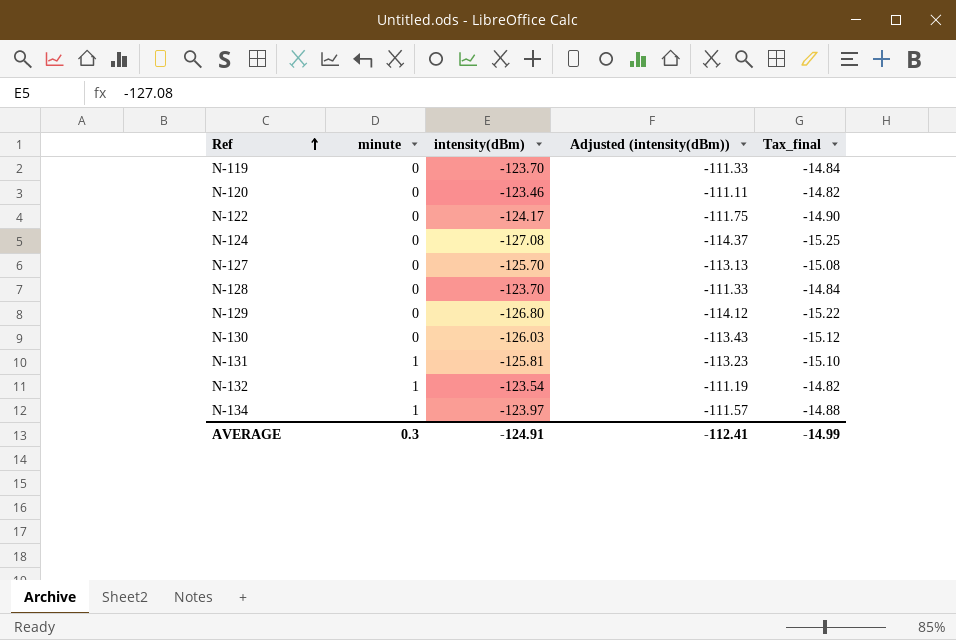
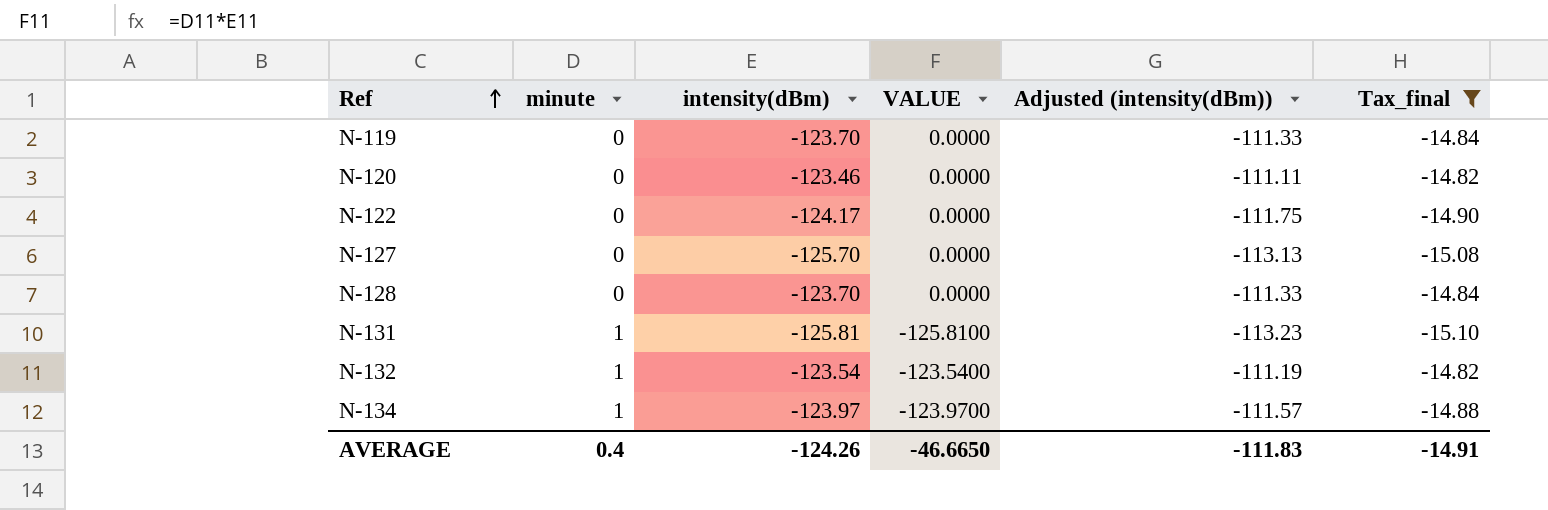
filter: none -> Tax_final >= -15.10
column VALUE | formula: none -> [minute] * [intensity(dBm)]
AVERAGE | minute: 0.3 -> 0.4
AVERAGE | intensity(dBm): -124.91 -> -124.26
AVERAGE | Adjusted (intensity(dBm)): -112.41 -> -111.83
AVERAGE | Tax_final: -14.99 -> -14.91

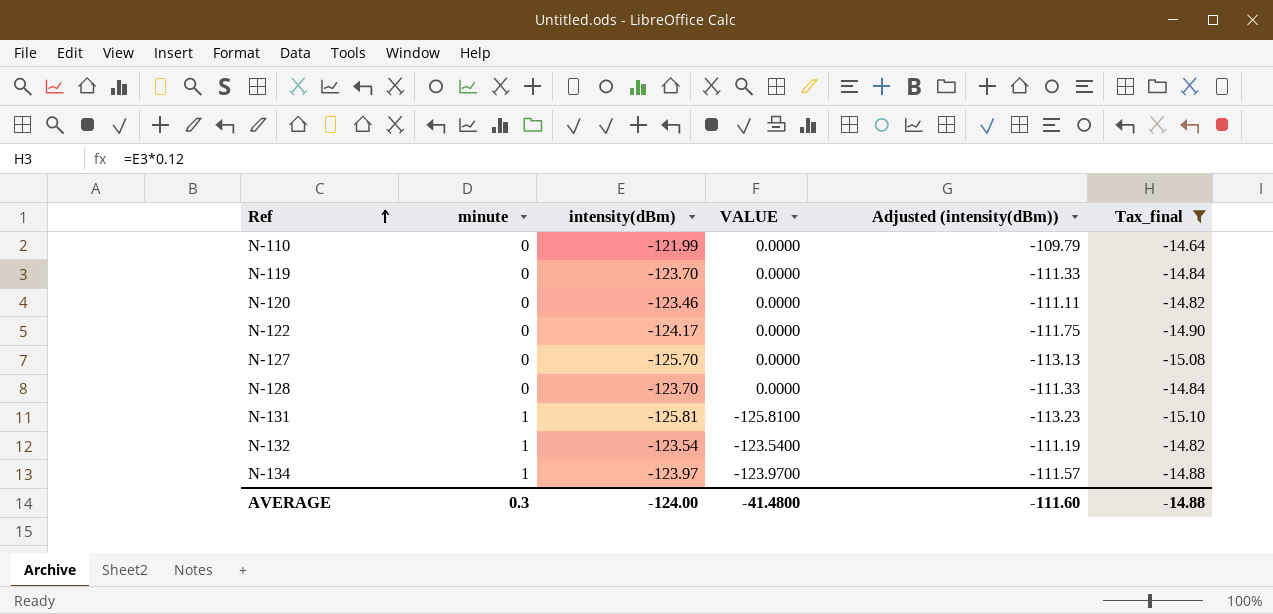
row N-110: none -> 0 | -121.99 | 0.0000 | -109.79 | -14.64
AVERAGE | minute: 0.4 -> 0.3
AVERAGE | intensity(dBm): -124.26 -> -124.00
AVERAGE | VALUE: -46.6650 -> -41.4800
AVERAGE | Adjusted (intensity(dBm)): -111.83 -> -111.60
AVERAGE | Tax_final: -14.91 -> -14.88

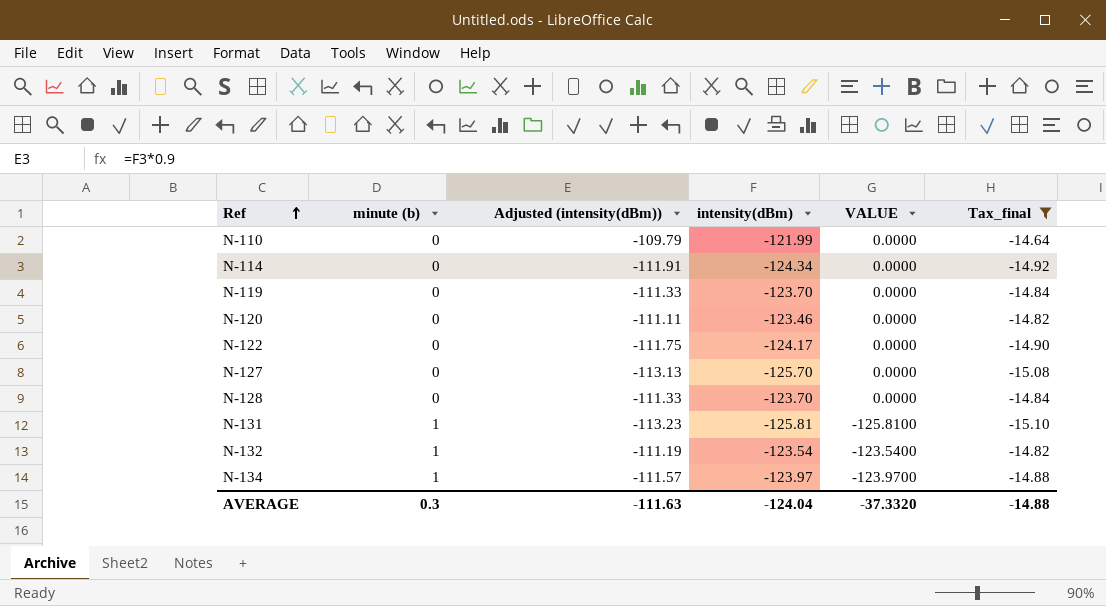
column name: minute -> minute (b)
column Adjusted (intensity(dBm)) | position: 5 -> 3
row N-114: none -> 0 | -111.91 | -124.34 | 0.0000 | -14.92
AVERAGE | Adjusted (intensity(dBm)): -111.60 -> -111.63
AVERAGE | intensity(dBm): -124.00 -> -124.04
AVERAGE | VALUE: -41.4800 -> -37.3320

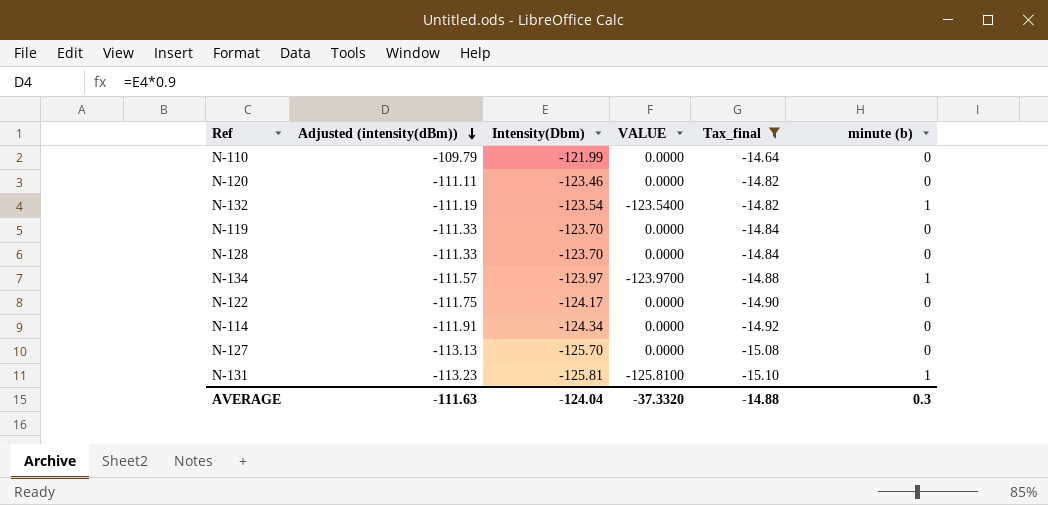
row order: Ref ascending -> Adjusted (intensity(dBm)) descending
column name: intensity(dBm) -> Intensity(Dbm)
column minute (b) | position: 2 -> 6

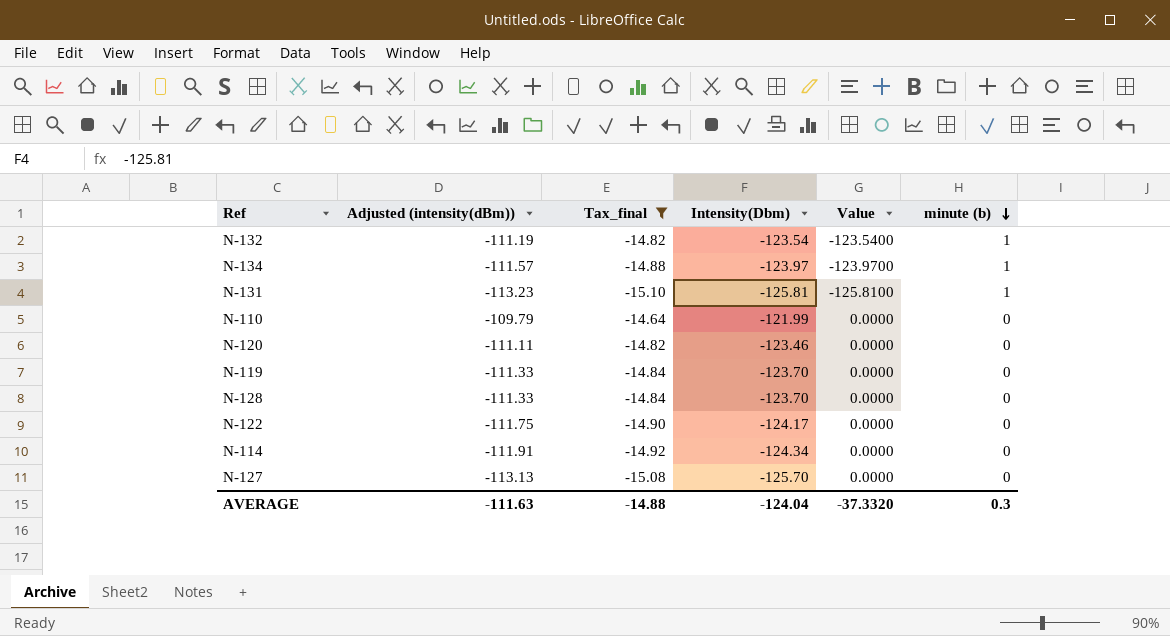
row order: Adjusted (intensity(dBm)) descending -> minute (b) descending
column Tax_final | position: 5 -> 3
column name: VALUE -> Value

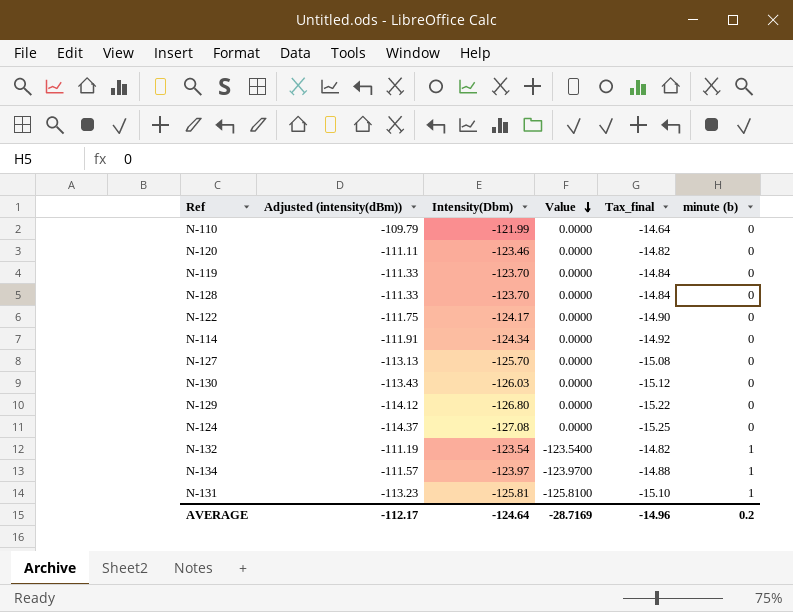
filter: Tax_final >= -15.10 -> none
row order: minute (b) descending -> Value descending
column Tax_final | position: 3 -> 5
AVERAGE | Adjusted (intensity(dBm)): -111.63 -> -112.17
AVERAGE | Intensity(Dbm): -124.04 -> -124.64
AVERAGE | Value: -37.3320 -> -28.7169
AVERAGE | Tax_final: -14.88 -> -14.96
AVERAGE | minute (b): 0.3 -> 0.2

